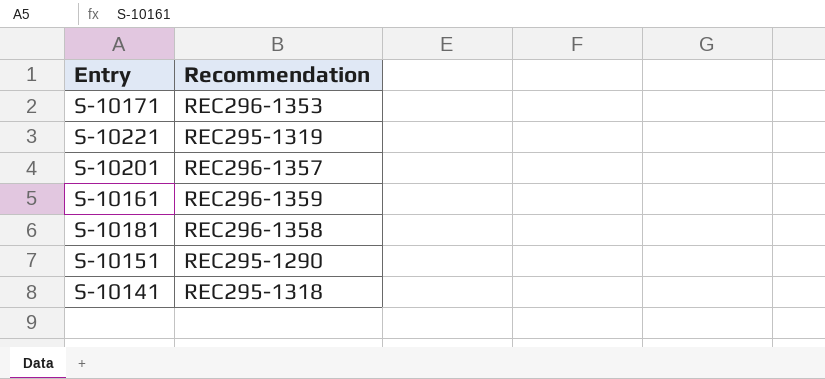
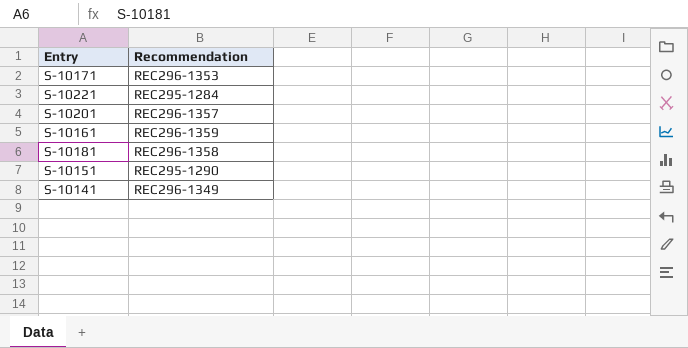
S-10221 | Recommendation: REC295-1319 -> REC295-1284
S-10141 | Recommendation: REC295-1318 -> REC296-1349

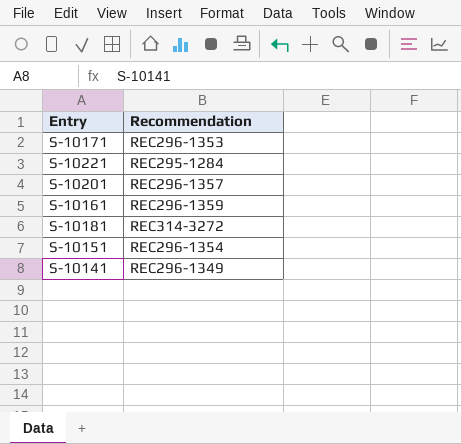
S-10181 | Recommendation: REC296-1358 -> REC314-3272
S-10151 | Recommendation: REC295-1290 -> REC296-1354

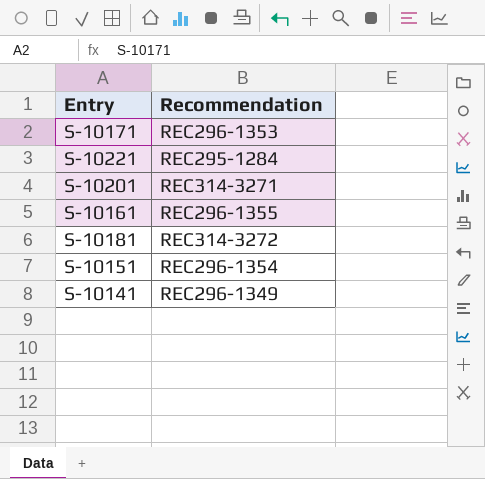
S-10201 | Recommendation: REC296-1357 -> REC314-3271
S-10161 | Recommendation: REC296-1359 -> REC296-1355

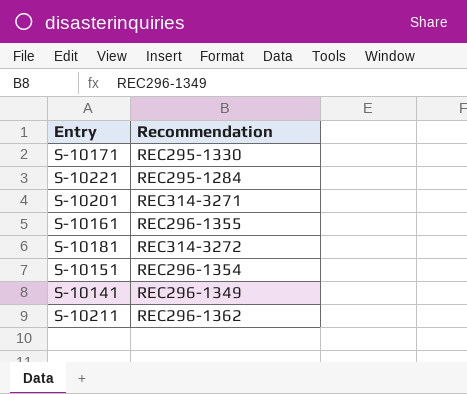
S-10171 | Recommendation: REC296-1353 -> REC295-1330
row S-10211: none -> REC296-1362

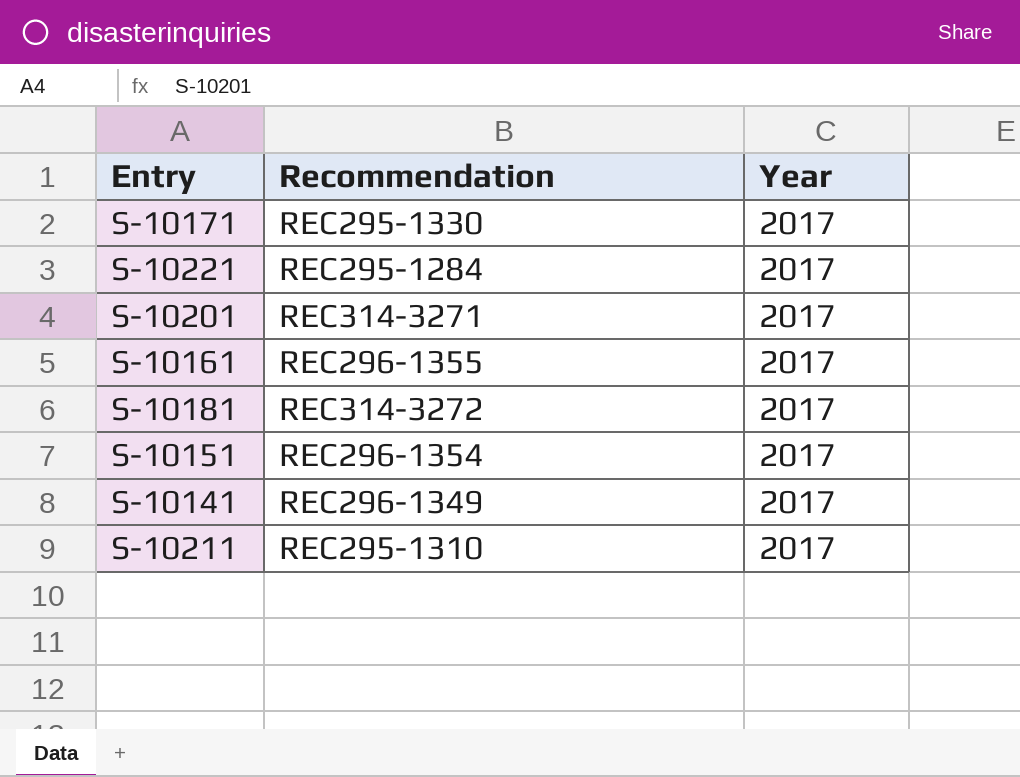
column Year | position: none -> 3
S-10211 | Recommendation: REC296-1362 -> REC295-1310

